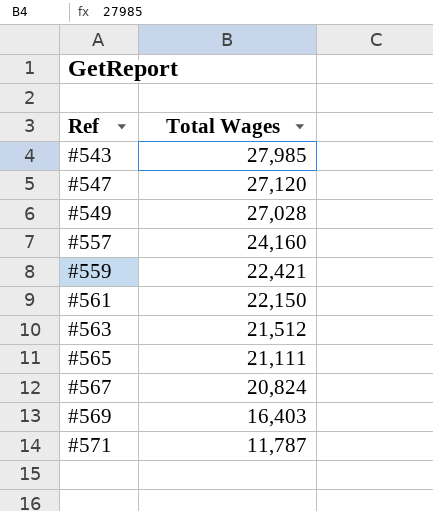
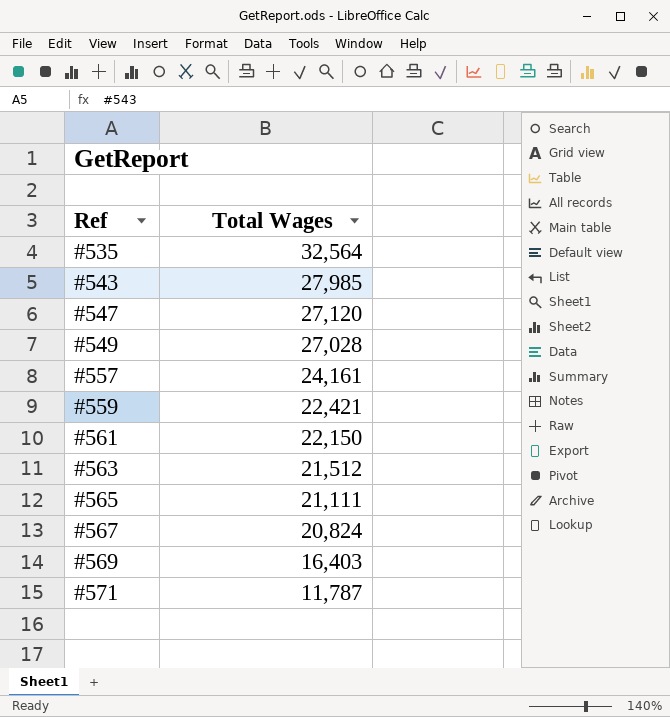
row #535: none -> 32,564
#557 | Total Wages: 24,160 -> 24,161

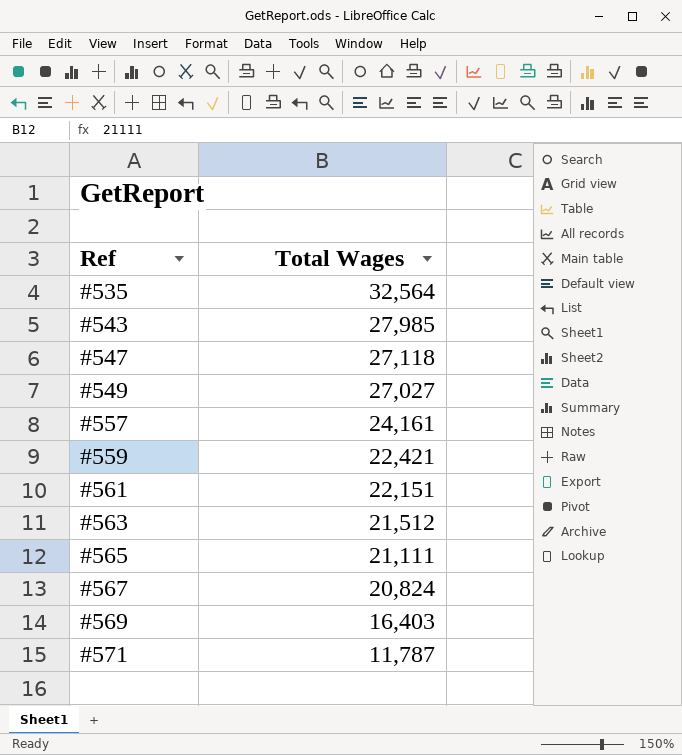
#547 | Total Wages: 27,120 -> 27,118
#549 | Total Wages: 27,028 -> 27,027
#561 | Total Wages: 22,150 -> 22,151

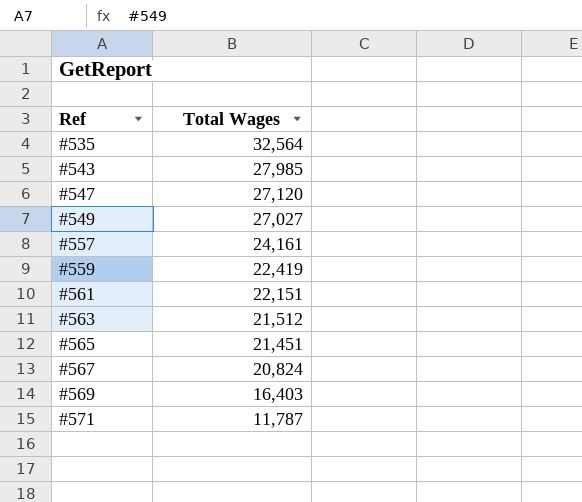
#547 | Total Wages: 27,118 -> 27,120
#559 | Total Wages: 22,421 -> 22,419
#565 | Total Wages: 21,111 -> 21,451

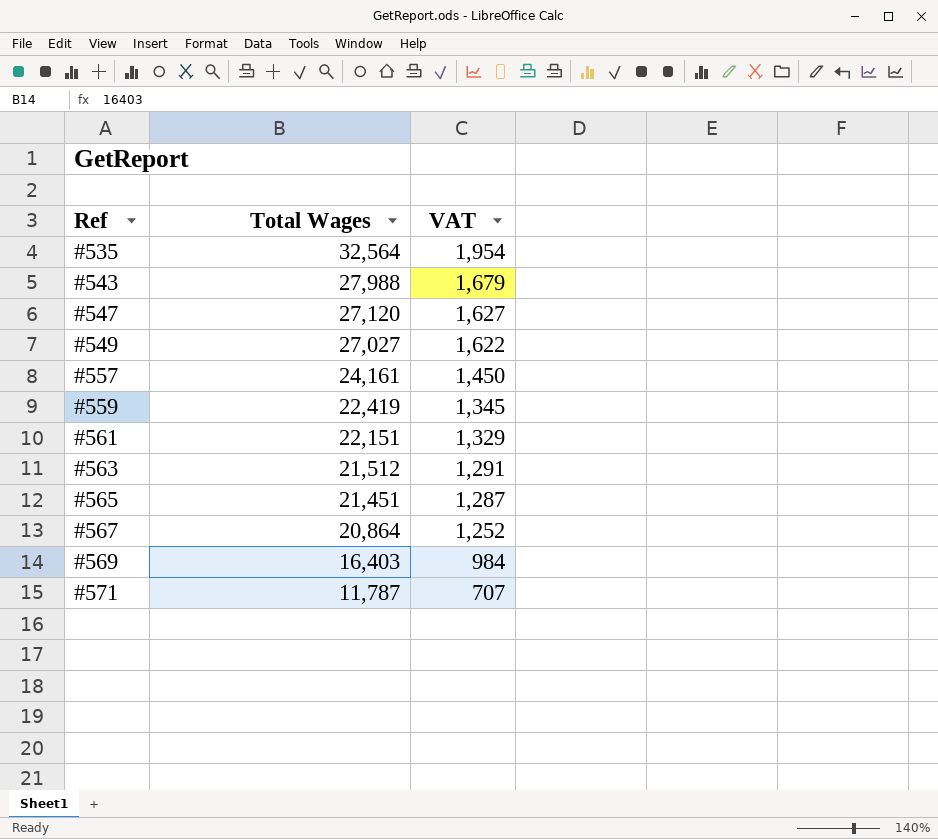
column VAT | formula: none -> [Total Wages] * 0.06
#543 | Total Wages: 27,985 -> 27,988
#567 | Total Wages: 20,824 -> 20,864

